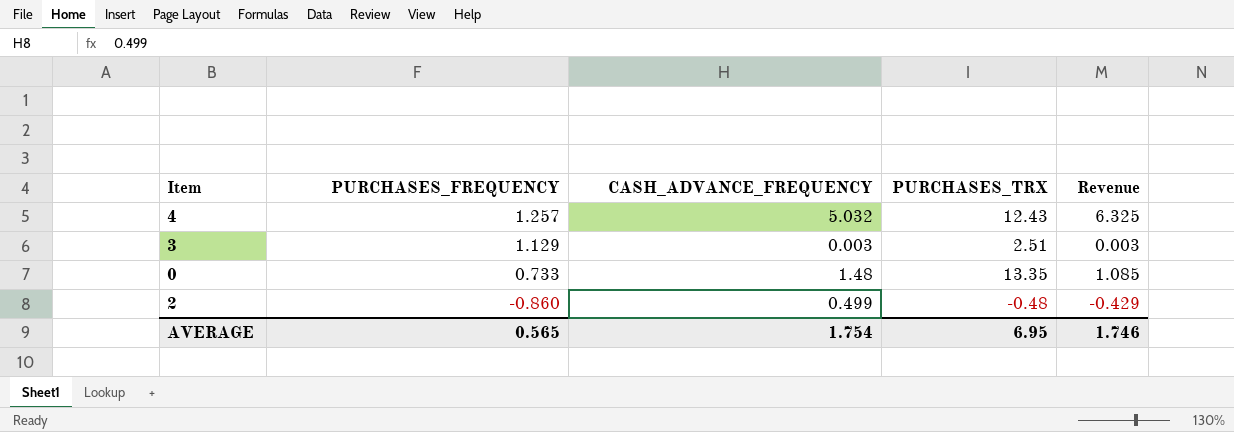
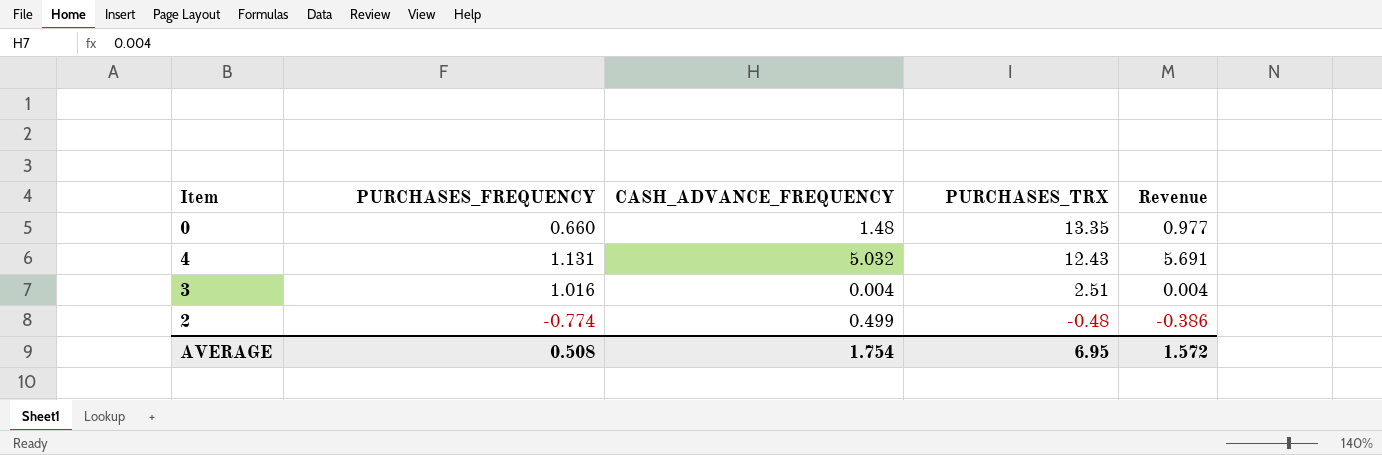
row order: PURCHASES_FREQUENCY descending -> PURCHASES_TRX descending
0 | PURCHASES_FREQUENCY: 0.733 -> 0.660
0 | Revenue: 1.085 -> 0.977
4 | PURCHASES_FREQUENCY: 1.257 -> 1.131
4 | Revenue: 6.325 -> 5.691
3 | PURCHASES_FREQUENCY: 1.129 -> 1.016
3 | CASH_ADVANCE_FREQUENCY: 0.003 -> 0.004
3 | Revenue: 0.003 -> 0.004
2 | PURCHASES_FREQUENCY: -0.860 -> -0.774
2 | Revenue: -0.429 -> -0.386
AVERAGE | PURCHASES_FREQUENCY: 0.565 -> 0.508
AVERAGE | Revenue: 1.746 -> 1.572

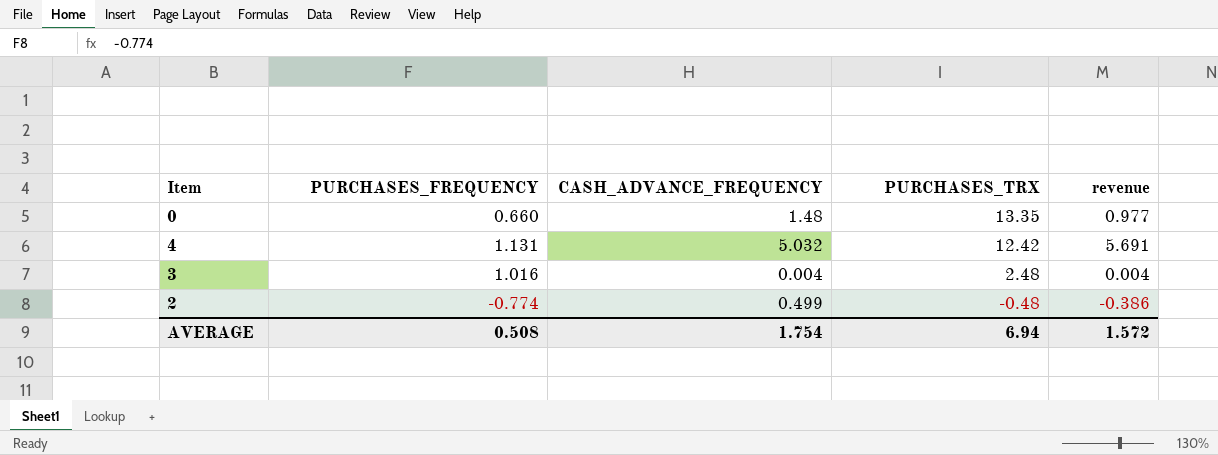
column name: Revenue -> revenue
4 | PURCHASES_TRX: 12.43 -> 12.42
3 | PURCHASES_TRX: 2.51 -> 2.48
AVERAGE | PURCHASES_TRX: 6.95 -> 6.94

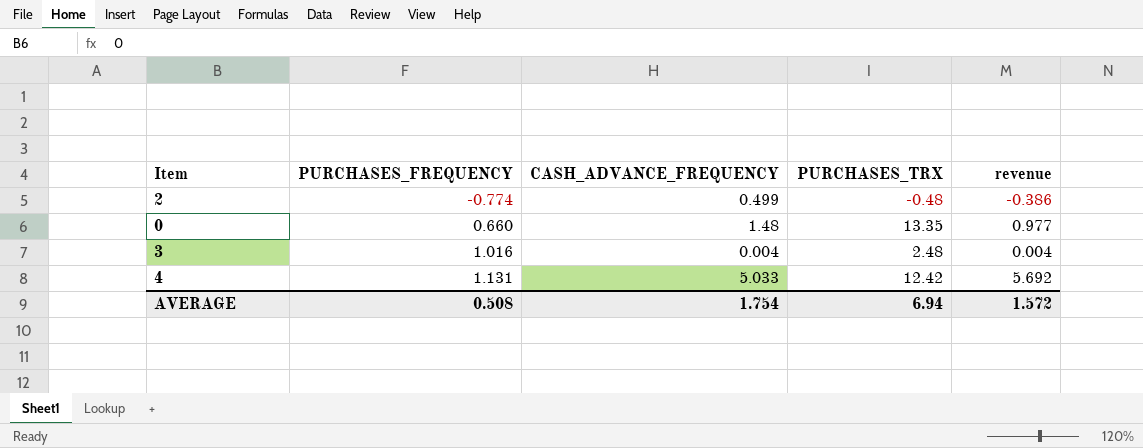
row order: PURCHASES_TRX descending -> PURCHASES_FREQUENCY ascending
4 | CASH_ADVANCE_FREQUENCY: 5.032 -> 5.033
4 | revenue: 5.691 -> 5.692

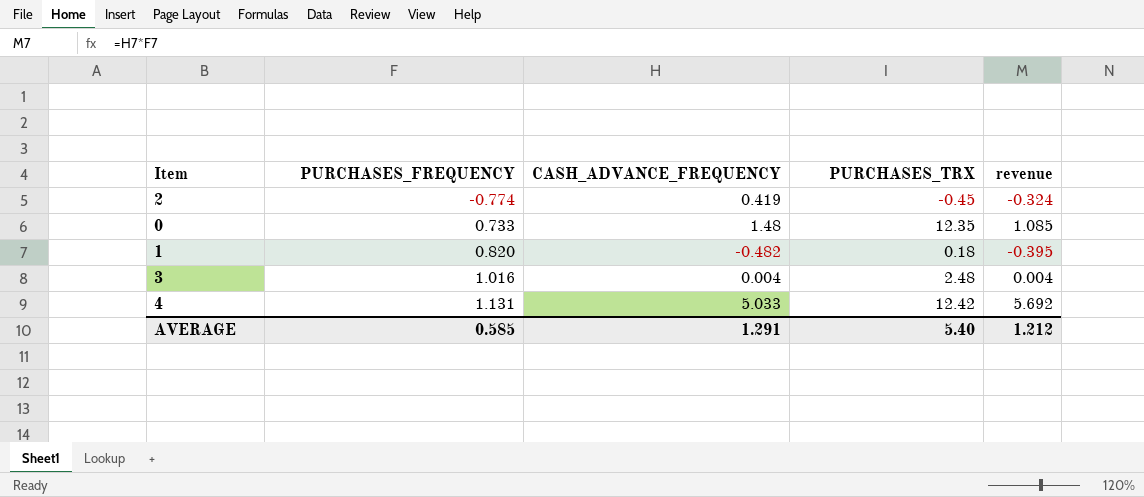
2 | CASH_ADVANCE_FREQUENCY: 0.499 -> 0.419
2 | PURCHASES_TRX: -0.48 -> -0.45
2 | revenue: -0.386 -> -0.324
0 | PURCHASES_FREQUENCY: 0.660 -> 0.733
0 | PURCHASES_TRX: 13.35 -> 12.35
0 | revenue: 0.977 -> 1.085
row 1: none -> 0.820 | -0.482 | 0.18 | -0.395
AVERAGE | PURCHASES_FREQUENCY: 0.508 -> 0.585
AVERAGE | CASH_ADVANCE_FREQUENCY: 1.754 -> 1.291
AVERAGE | PURCHASES_TRX: 6.94 -> 5.40
AVERAGE | revenue: 1.572 -> 1.212

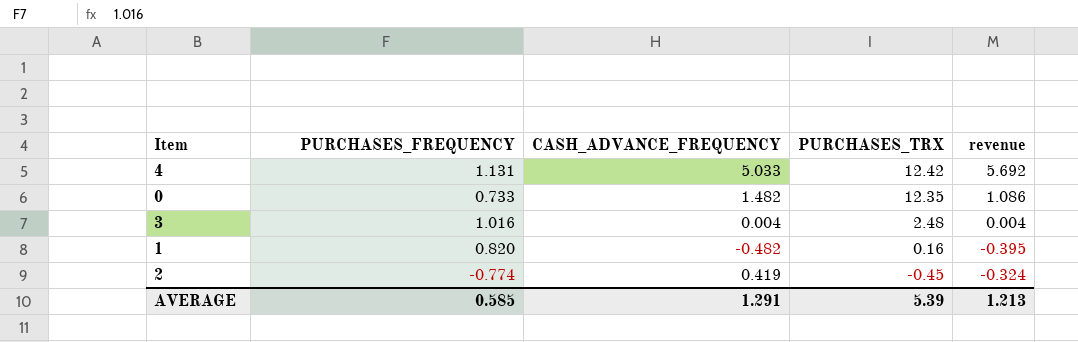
row order: PURCHASES_FREQUENCY ascending -> PURCHASES_TRX descending
0 | CASH_ADVANCE_FREQUENCY: 1.48 -> 1.482
0 | revenue: 1.085 -> 1.086
1 | PURCHASES_TRX: 0.18 -> 0.16
AVERAGE | PURCHASES_TRX: 5.40 -> 5.39
AVERAGE | revenue: 1.212 -> 1.213

